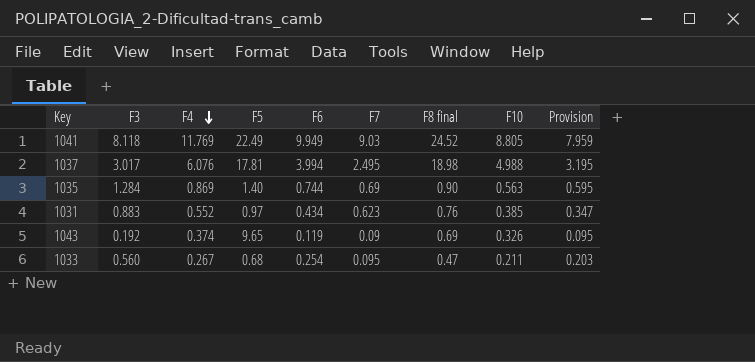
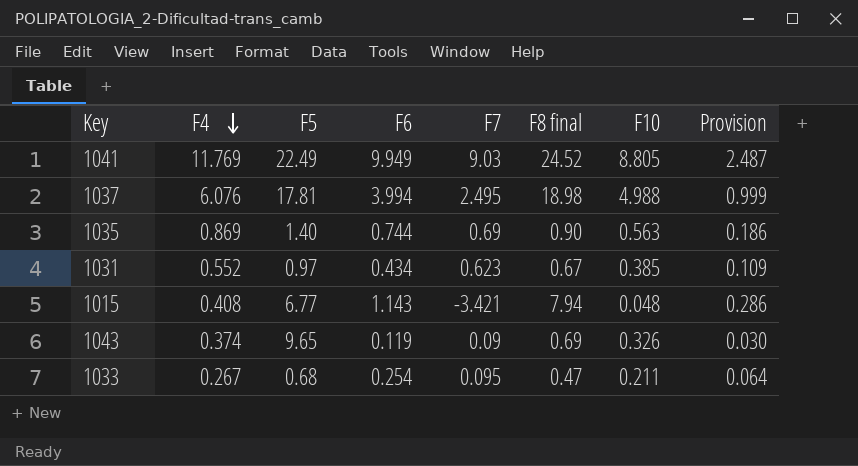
column F3 | position: 2 -> none
column Provision | formula: [F6] * 0.8 -> [F6] * 0.25
1031 | F8 final: 0.76 -> 0.67
row 1015: none -> 0.408 | 6.77 | 1.143 | -3.421 | 7.94 | 0.048 | 0.286

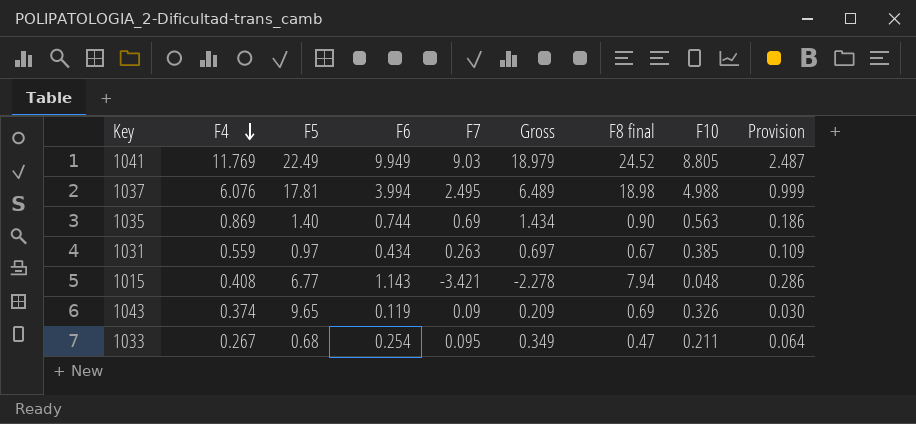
column Gross | formula: none -> [F6] + [F7]
1031 | F4: 0.552 -> 0.559
1031 | F7: 0.623 -> 0.263

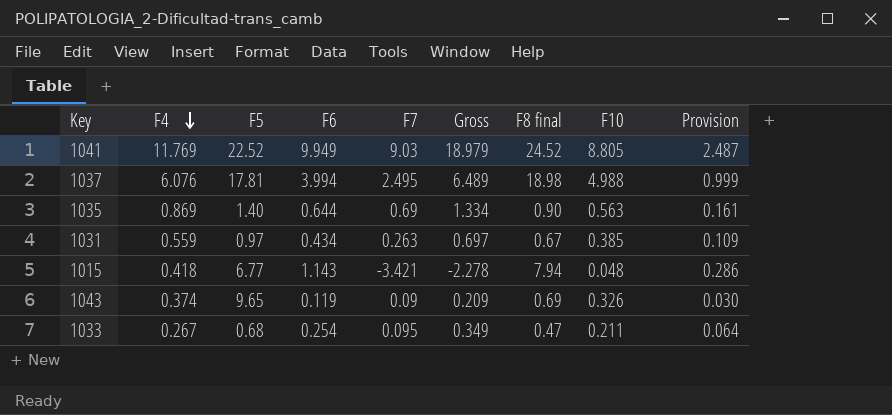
1041 | F5: 22.49 -> 22.52
1035 | F6: 0.744 -> 0.644
1035 | Gross: 1.434 -> 1.334
1035 | Provision: 0.186 -> 0.161
1015 | F4: 0.408 -> 0.418

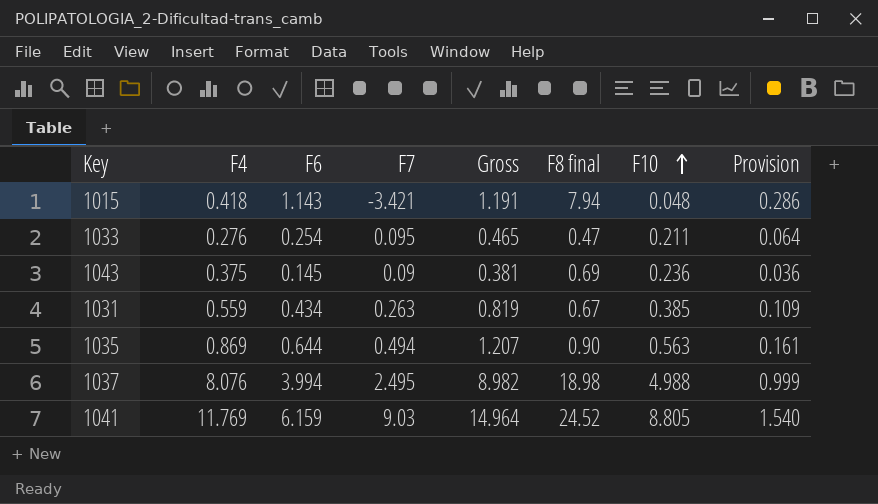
row order: F4 descending -> F10 ascending
column F5 | position: 3 -> none
column Gross | formula: [F6] + [F7] -> [F6] + [F10]
1033 | F4: 0.267 -> 0.276
1043 | F4: 0.374 -> 0.375
1043 | F6: 0.119 -> 0.145
1043 | F10: 0.326 -> 0.236
1043 | Provision: 0.030 -> 0.036
1035 | F7: 0.69 -> 0.494
1037 | F4: 6.076 -> 8.076
1041 | F6: 9.949 -> 6.159
1041 | Provision: 2.487 -> 1.540

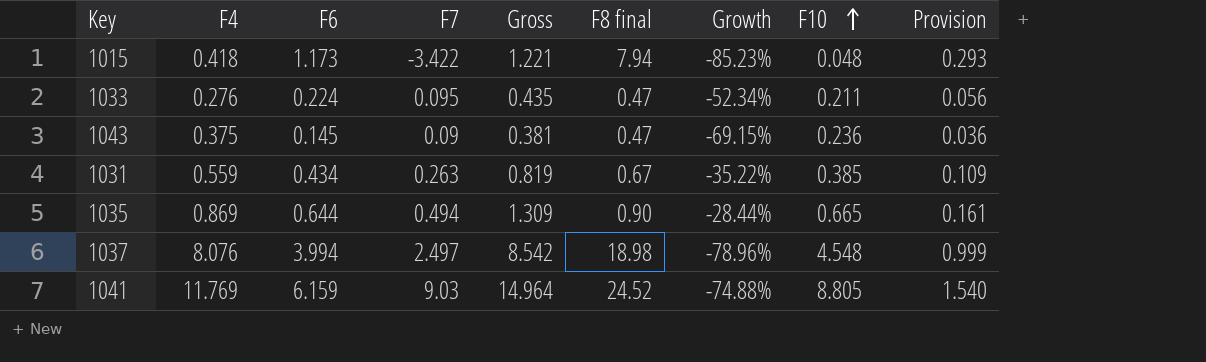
column Growth | formula: none -> ([F6] - [F8 final]) / [F8 final]
1015 | F6: 1.143 -> 1.173
1015 | F7: -3.421 -> -3.422
1015 | Gross: 1.191 -> 1.221
1015 | Provision: 0.286 -> 0.293
1033 | F6: 0.254 -> 0.224
1033 | Gross: 0.465 -> 0.435
1033 | Provision: 0.064 -> 0.056
1043 | F8 final: 0.69 -> 0.47
1035 | Gross: 1.207 -> 1.309
1035 | F10: 0.563 -> 0.665
1037 | F7: 2.495 -> 2.497
1037 | Gross: 8.982 -> 8.542
1037 | F10: 4.988 -> 4.548

